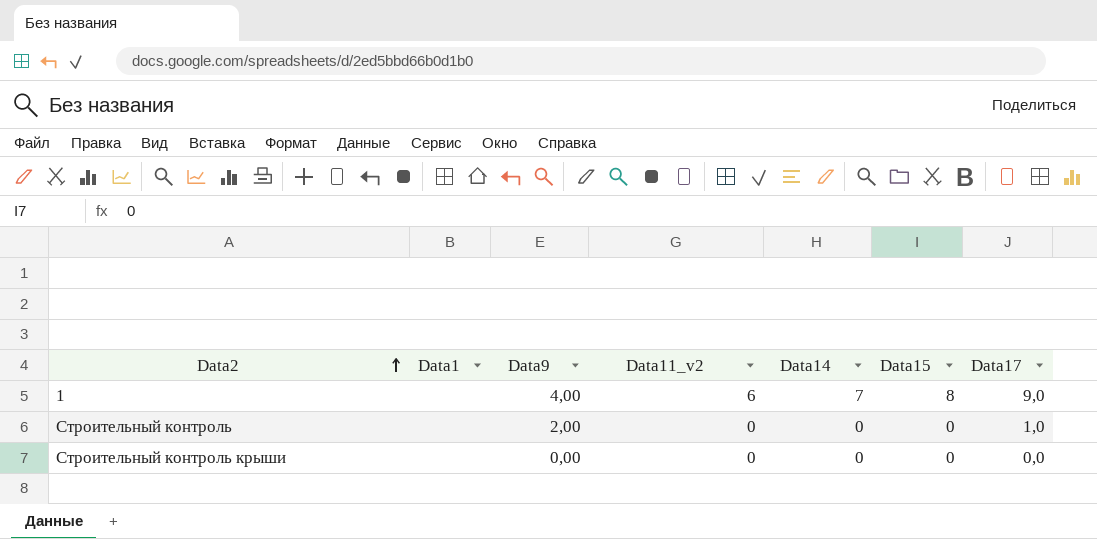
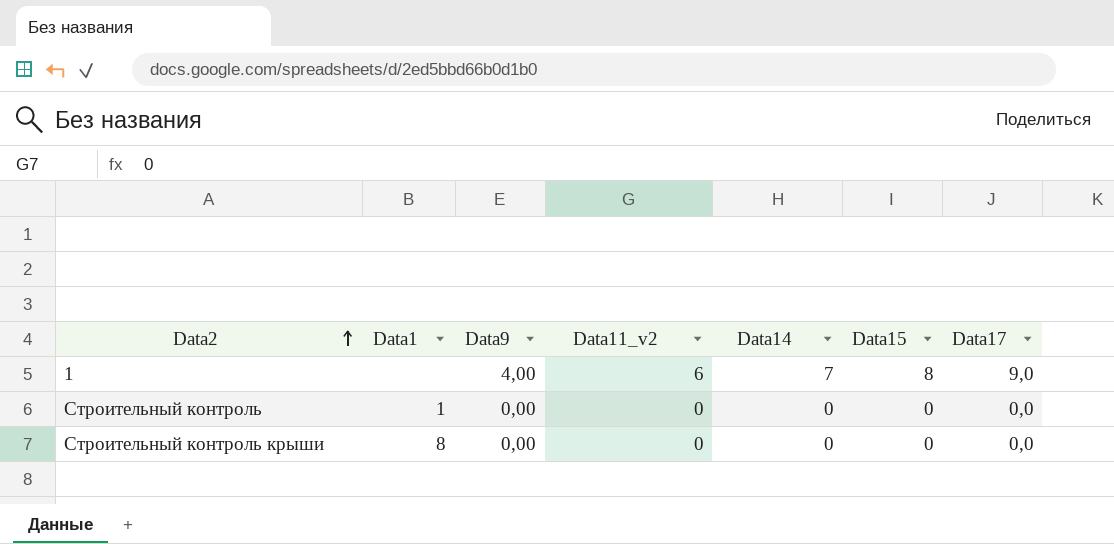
Строительный контроль | Data1: none -> 1
Строительный контроль | Data9: 2,00 -> 0,00
Строительный контроль | Data17: 1,0 -> 0,0
Строительный контроль крыши | Data1: none -> 8

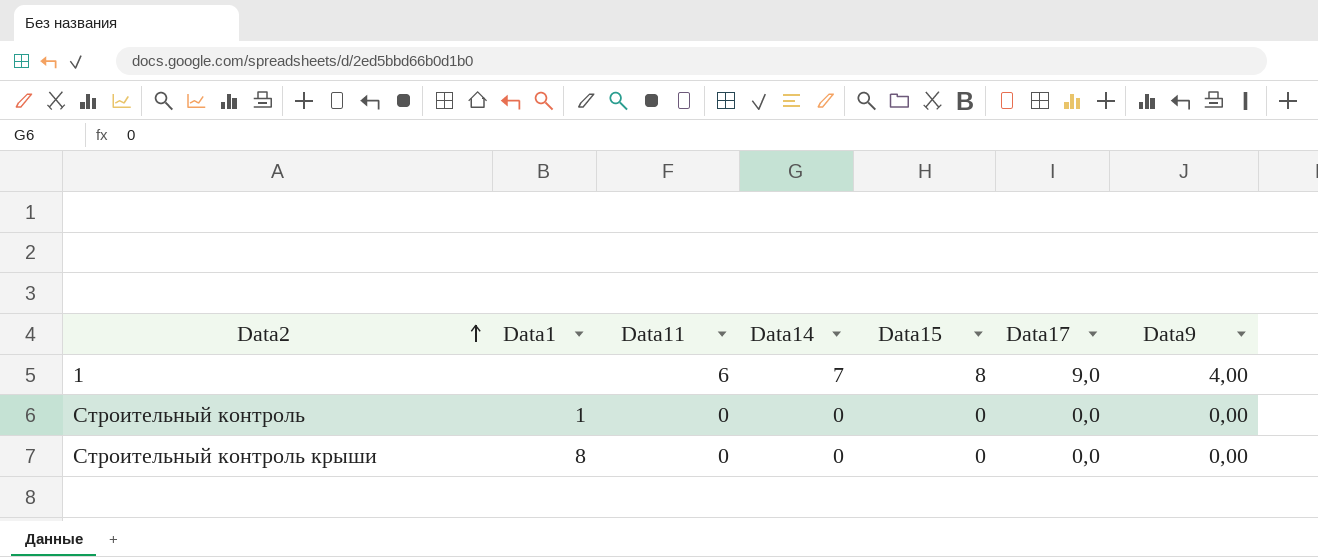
column name: Data11_v2 -> Data11
column Data9 | position: 3 -> 7

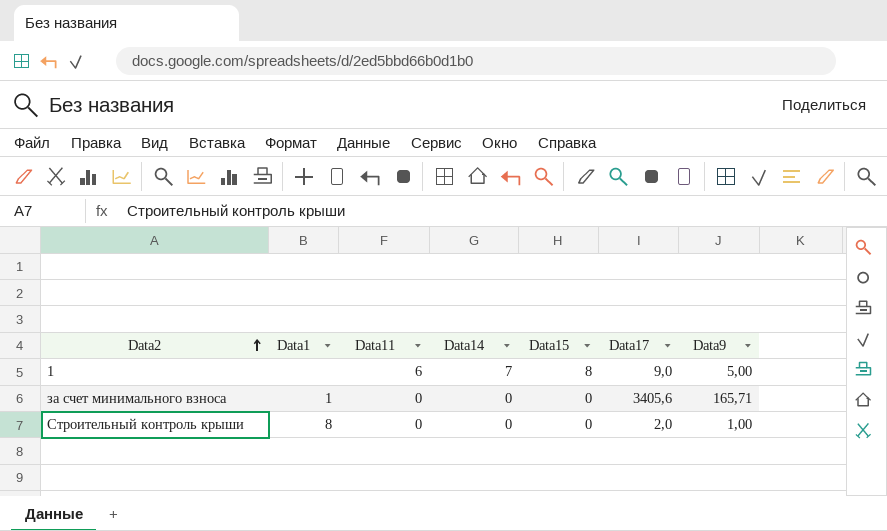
row Строительный контроль: 1 | 0 | 0 | 0 | 0,0 | 0,00 -> none
1 | Data9: 4,00 -> 5,00
row за счет минимального взноса: none -> 1 | 0 | 0 | 0 | 3405,6 | 165,71
Строительный контроль крыши | Data17: 0,0 -> 2,0
Строительный контроль крыши | Data9: 0,00 -> 1,00

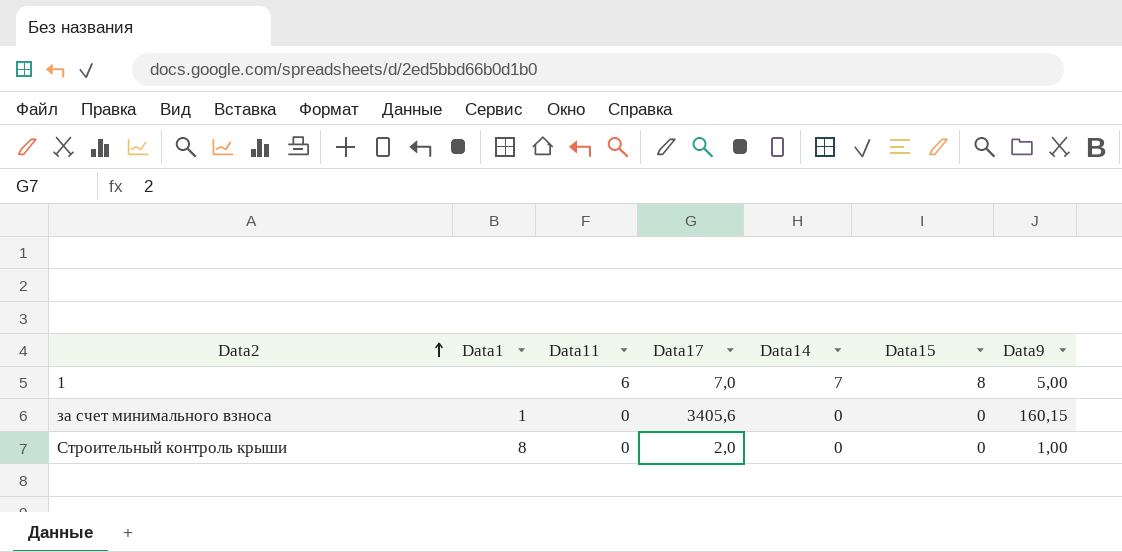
column Data17 | position: 6 -> 4
1 | Data17: 9,0 -> 7,0
за счет минимального взноса | Data9: 165,71 -> 160,15

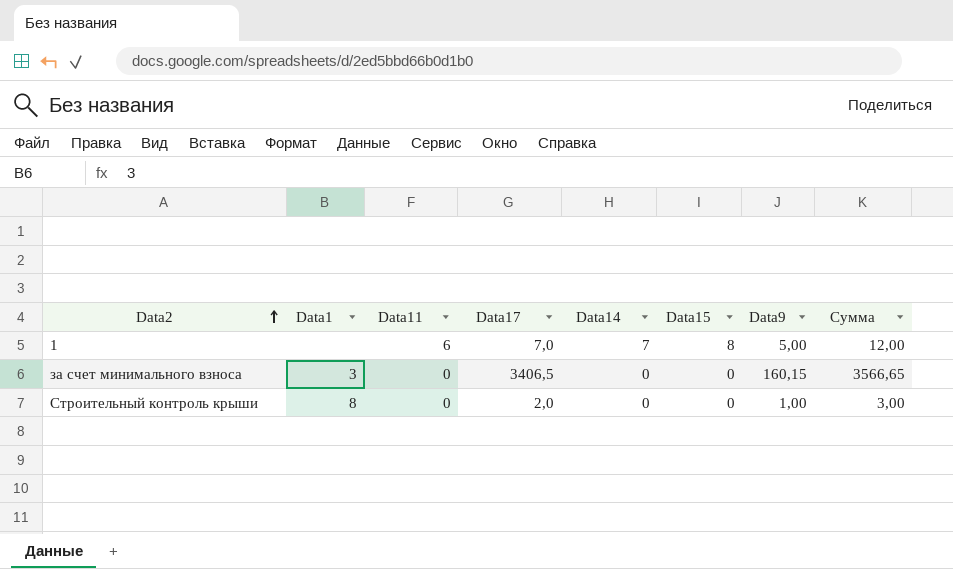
column Сумма | formula: none -> [Data17] + [Data9]
за счет минимального взноса | Data1: 1 -> 3
за счет минимального взноса | Data17: 3405,6 -> 3406,5

